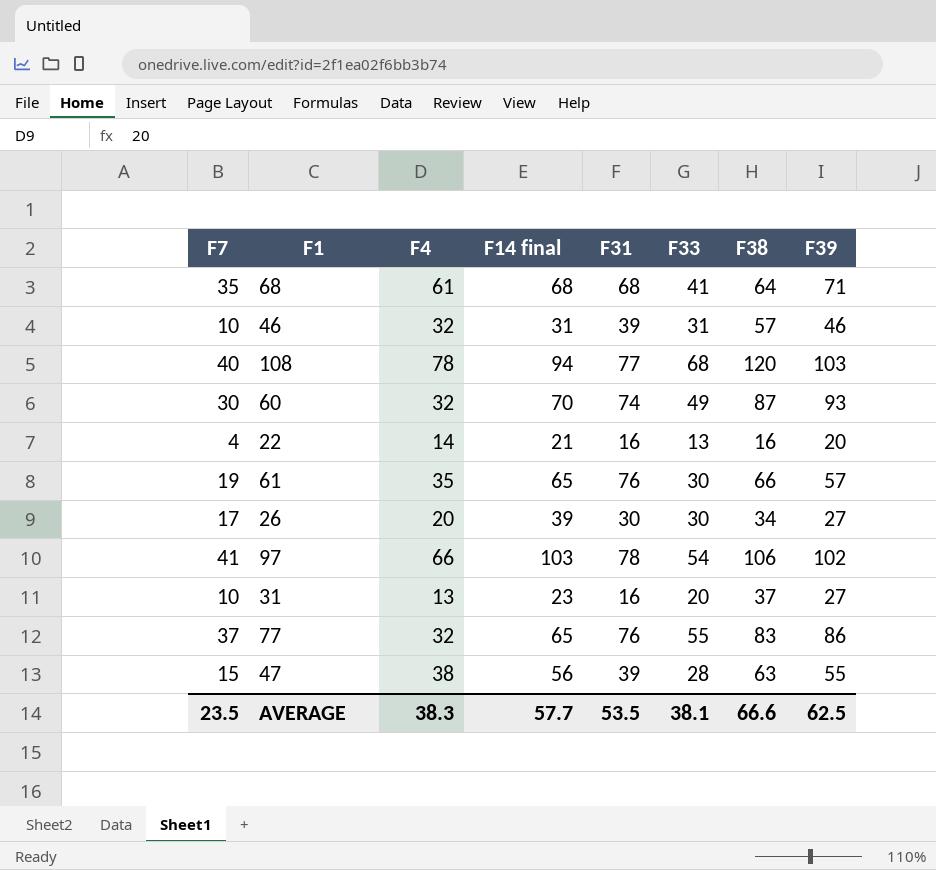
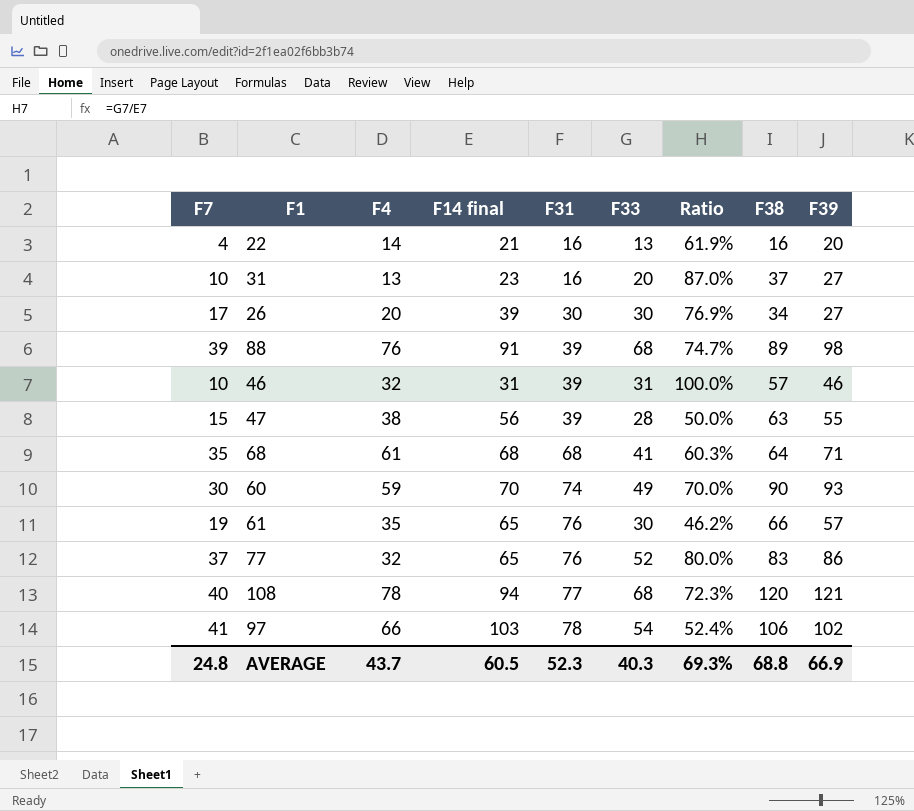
row order: none -> F31 ascending
column Ratio | formula: none -> [F33] / [F14 final]
row 88: none -> 39 | 76 | 91 | 39 | 68 | 74.7% | 89 | 98
60 | F4: 32 -> 59
60 | F38: 87 -> 90
77 | F33: 55 -> 52
108 | F39: 103 -> 121
AVERAGE | F7: 23.5 -> 24.8
AVERAGE | F4: 38.3 -> 43.7
AVERAGE | F14 final: 57.7 -> 60.5
AVERAGE | F31: 53.5 -> 52.3
AVERAGE | F33: 38.1 -> 40.3
AVERAGE | F38: 66.6 -> 68.8
AVERAGE | F39: 62.5 -> 66.9

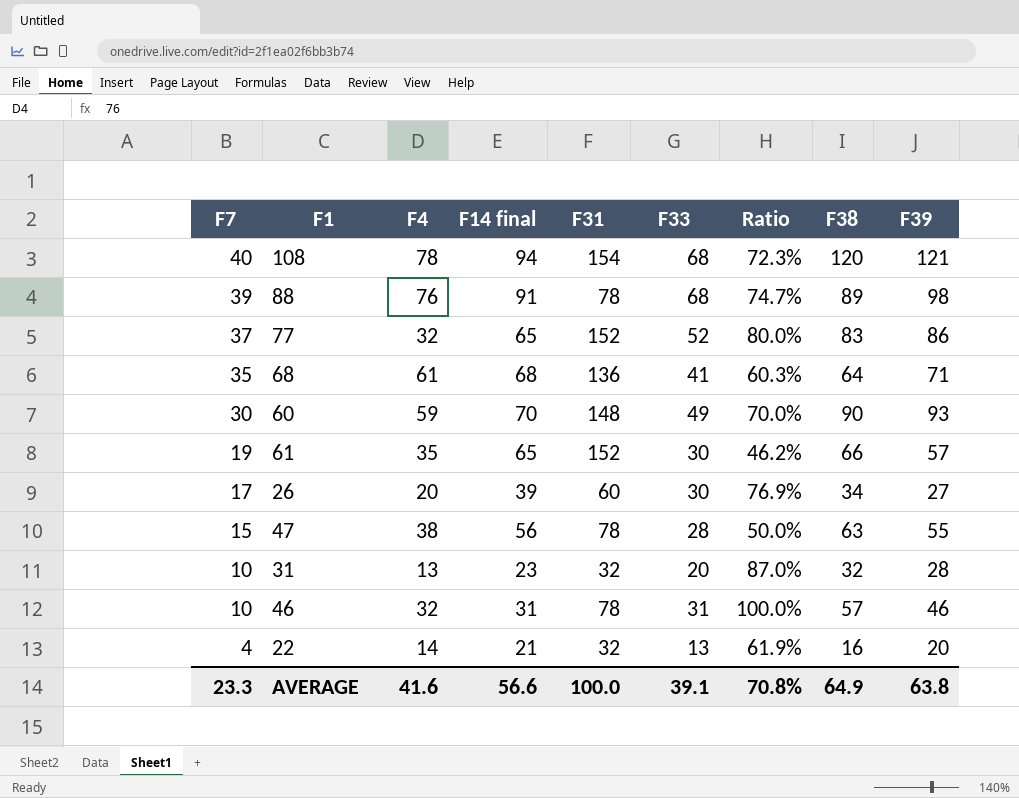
row order: F31 ascending -> F7 descending
row 97: 41 | 66 | 103 | 78 | 54 | 52.4% | 106 | 102 -> none
108 | F31: 77 -> 154
88 | F31: 39 -> 78
77 | F31: 76 -> 152
68 | F31: 68 -> 136
60 | F31: 74 -> 148
61 | F31: 76 -> 152
26 | F31: 30 -> 60
47 | F31: 39 -> 78
31 | F31: 16 -> 32
31 | F38: 37 -> 32
31 | F39: 27 -> 28
46 | F31: 39 -> 78
22 | F31: 16 -> 32
AVERAGE | F7: 24.8 -> 23.3
AVERAGE | F4: 43.7 -> 41.6
AVERAGE | F14 final: 60.5 -> 56.6
AVERAGE | F31: 52.3 -> 100.0
AVERAGE | F33: 40.3 -> 39.1
AVERAGE | Ratio: 69.3% -> 70.8%
AVERAGE | F38: 68.8 -> 64.9
AVERAGE | F39: 66.9 -> 63.8

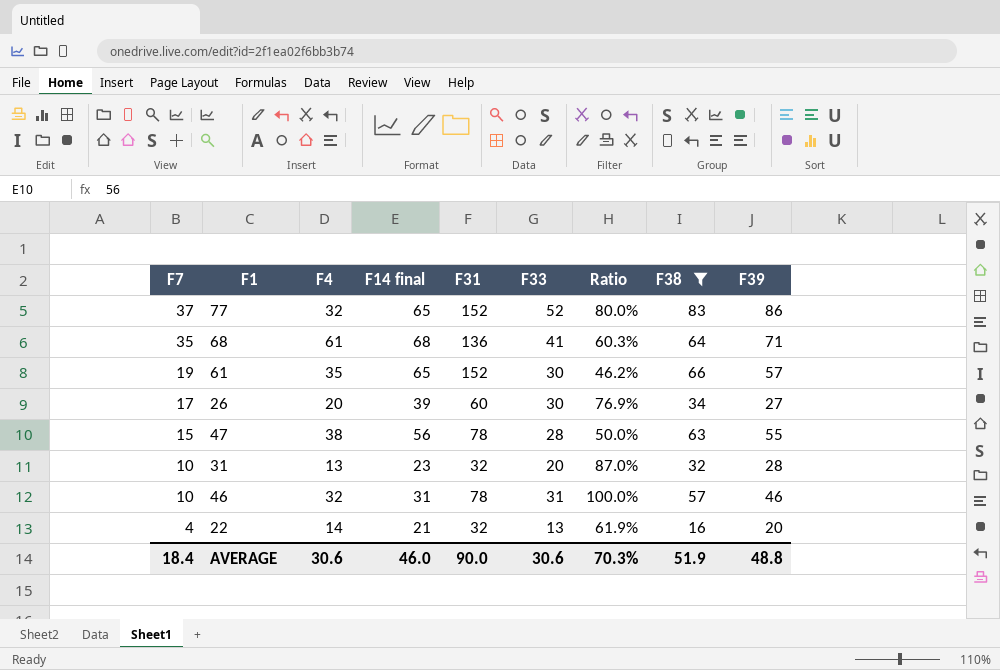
filter: none -> F38 <= 83
AVERAGE | F7: 23.3 -> 18.4
AVERAGE | F4: 41.6 -> 30.6
AVERAGE | F14 final: 56.6 -> 46.0
AVERAGE | F31: 100.0 -> 90.0
AVERAGE | F33: 39.1 -> 30.6
AVERAGE | Ratio: 70.8% -> 70.3%
AVERAGE | F38: 64.9 -> 51.9
AVERAGE | F39: 63.8 -> 48.8

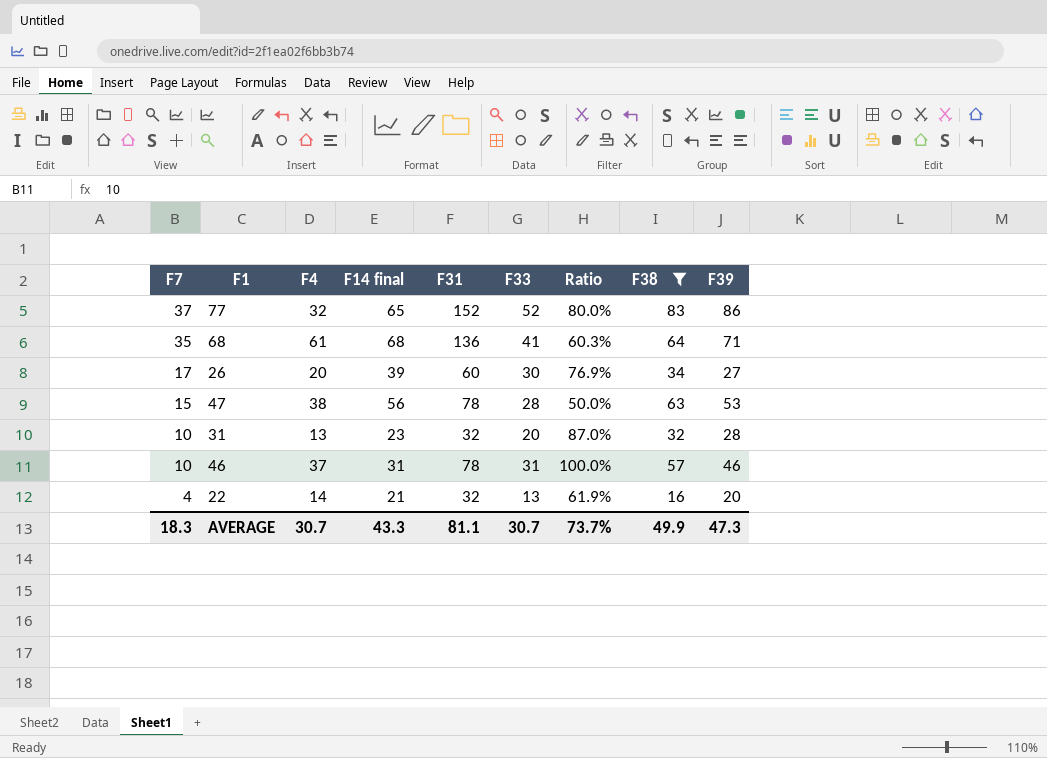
row 61: 19 | 35 | 65 | 152 | 30 | 46.2% | 66 | 57 -> none
47 | F39: 55 -> 53
46 | F4: 32 -> 37
AVERAGE | F7: 18.4 -> 18.3
AVERAGE | F4: 30.6 -> 30.7
AVERAGE | F14 final: 46.0 -> 43.3
AVERAGE | F31: 90.0 -> 81.1
AVERAGE | F33: 30.6 -> 30.7
AVERAGE | Ratio: 70.3% -> 73.7%
AVERAGE | F38: 51.9 -> 49.9
AVERAGE | F39: 48.8 -> 47.3

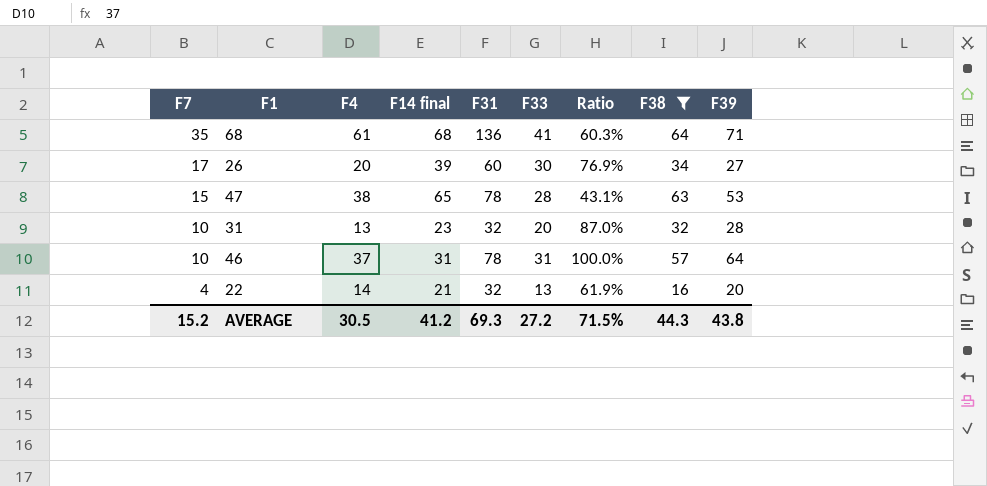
row 77: 37 | 32 | 65 | 152 | 52 | 80.0% | 83 | 86 -> none
47 | F14 final: 56 -> 65
47 | Ratio: 50.0% -> 43.1%
46 | F39: 46 -> 64
AVERAGE | F7: 18.3 -> 15.2
AVERAGE | F4: 30.7 -> 30.5
AVERAGE | F14 final: 43.3 -> 41.2
AVERAGE | F31: 81.1 -> 69.3
AVERAGE | F33: 30.7 -> 27.2
AVERAGE | Ratio: 73.7% -> 71.5%
AVERAGE | F38: 49.9 -> 44.3
AVERAGE | F39: 47.3 -> 43.8

